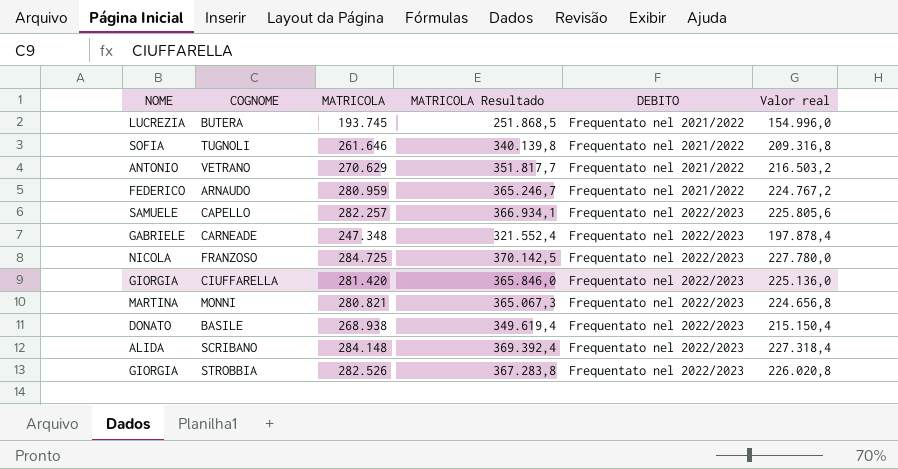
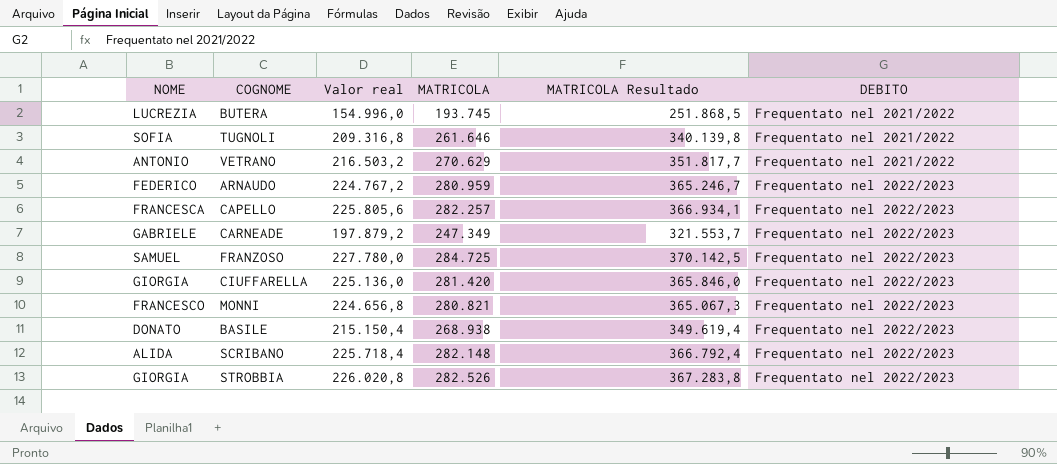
column Valor real | position: 6 -> 3
ARNAUDO | DEBITO: Frequentato nel 2021/2022 -> Frequentato nel 2022/2023
CAPELLO | NOME: SAMUELE -> FRANCESCA
CARNEADE | Valor real: 197.878,4 -> 197.879,2
CARNEADE | MATRICOLA: 247.348 -> 247.349
CARNEADE | MATRICOLA Resultado: 321.552,4 -> 321.553,7
FRANZOSO | NOME: NICOLA -> SAMUEL
MONNI | NOME: MARTINA -> FRANCESCO
SCRIBANO | Valor real: 227.318,4 -> 225.718,4
SCRIBANO | MATRICOLA: 284.148 -> 282.148
SCRIBANO | MATRICOLA Resultado: 369.392,4 -> 366.792,4

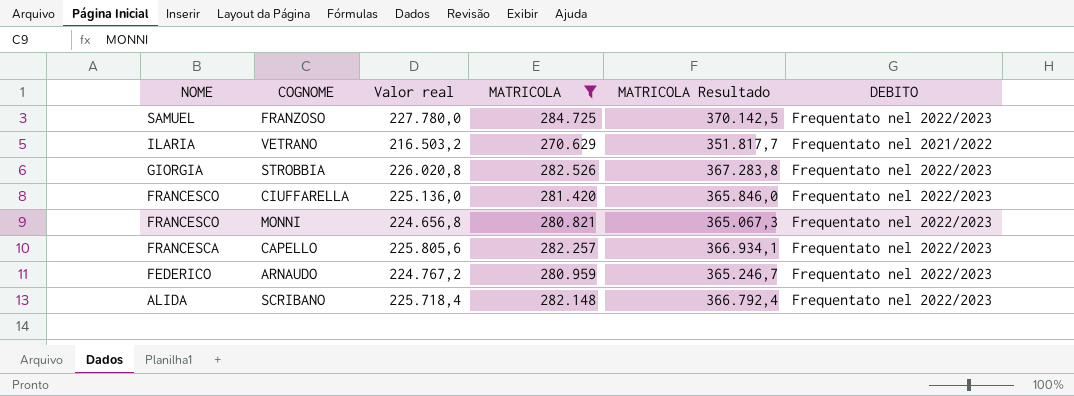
filter: none -> MATRICOLA >= 270.629
row order: DEBITO ascending -> NOME descending
VETRANO | NOME: ANTONIO -> ILARIA
CIUFFARELLA | NOME: GIORGIA -> FRANCESCO

